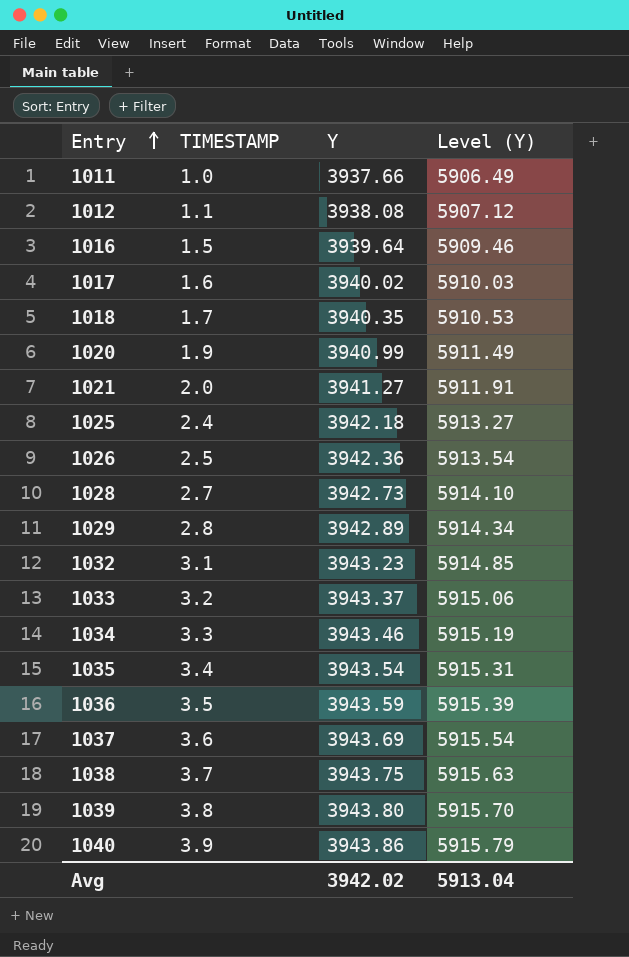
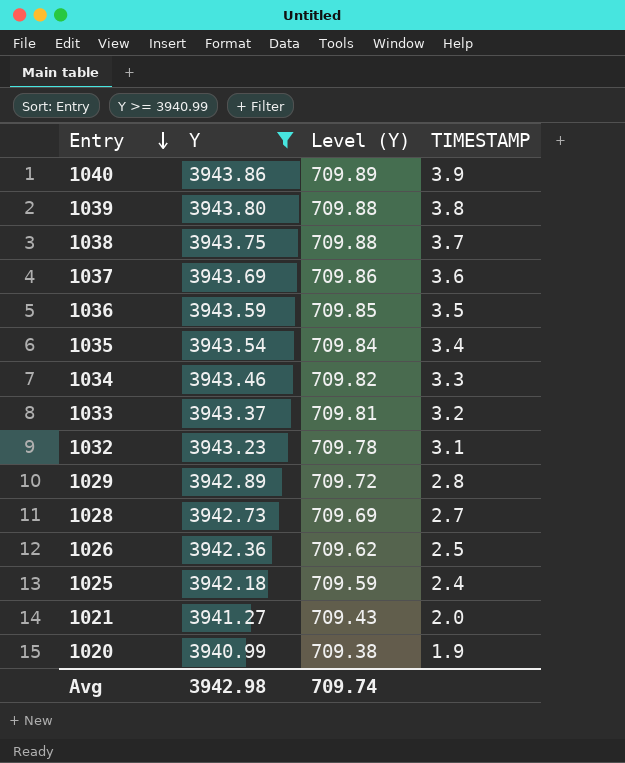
filter: none -> Y >= 3940.99
row order: Entry ascending -> Entry descending
column Level (Y) | formula: [Y] * 1.5 -> [Y] * 0.18
column TIMESTAMP | position: 2 -> 4
Avg | Y: 3942.02 -> 3942.98
Avg | Level (Y): 5913.04 -> 709.74

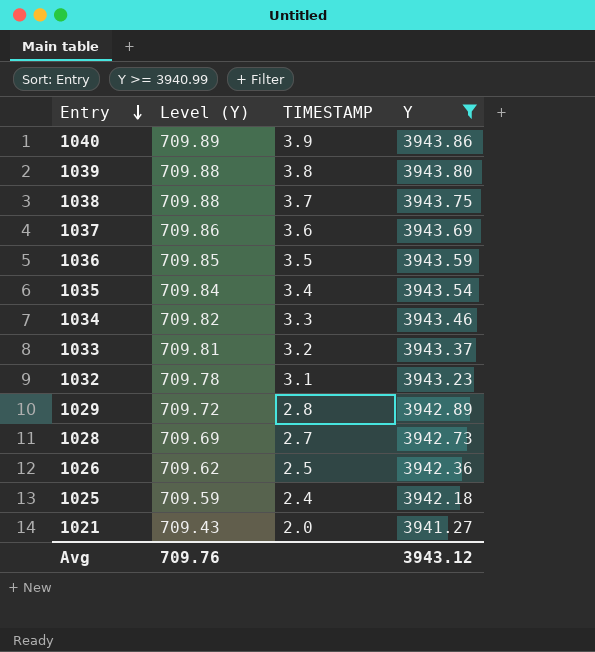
column Y | position: 2 -> 4
row 1020: 3940.99 | 709.38 | 1.9 -> none
Avg | Level (Y): 709.74 -> 709.76
Avg | Y: 3942.98 -> 3943.12

